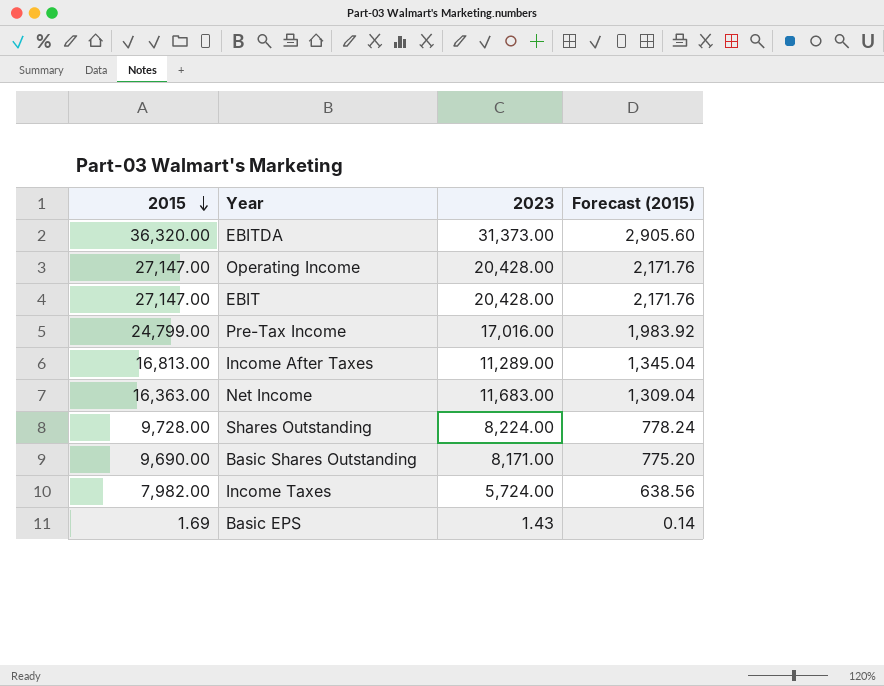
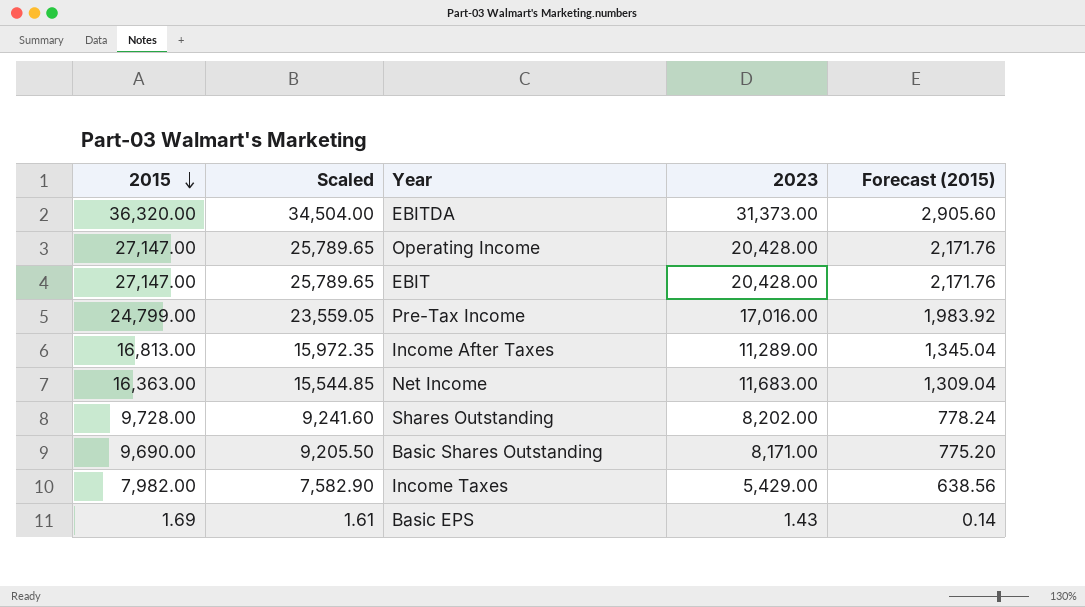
column Scaled | formula: none -> [2015] * 0.95
Shares Outstanding | 2023: 8,224.00 -> 8,202.00
Income Taxes | 2023: 5,724.00 -> 5,429.00

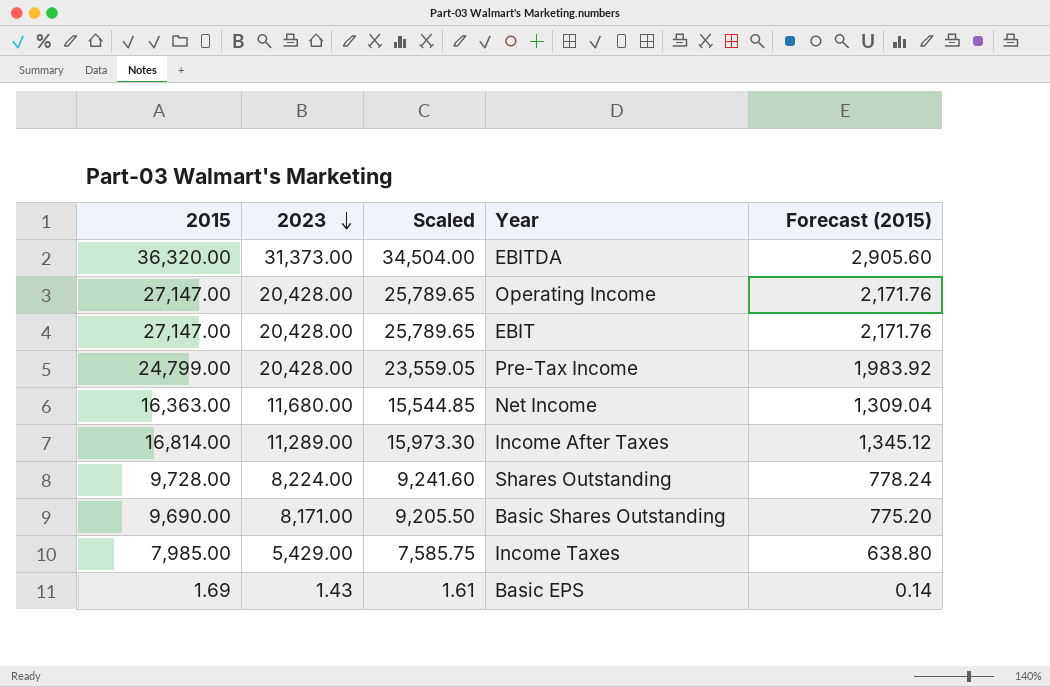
row order: 2015 descending -> 2023 descending
column 2023 | position: 4 -> 2
Pre-Tax Income | 2023: 17,016.00 -> 20,428.00
Net Income | 2023: 11,683.00 -> 11,680.00
Income After Taxes | 2015: 16,813.00 -> 16,814.00
Income After Taxes | Scaled: 15,972.35 -> 15,973.30
Income After Taxes | Forecast (2015): 1,345.04 -> 1,345.12
Shares Outstanding | 2023: 8,202.00 -> 8,224.00
Income Taxes | 2015: 7,982.00 -> 7,985.00
Income Taxes | Scaled: 7,582.90 -> 7,585.75
Income Taxes | Forecast (2015): 638.56 -> 638.80

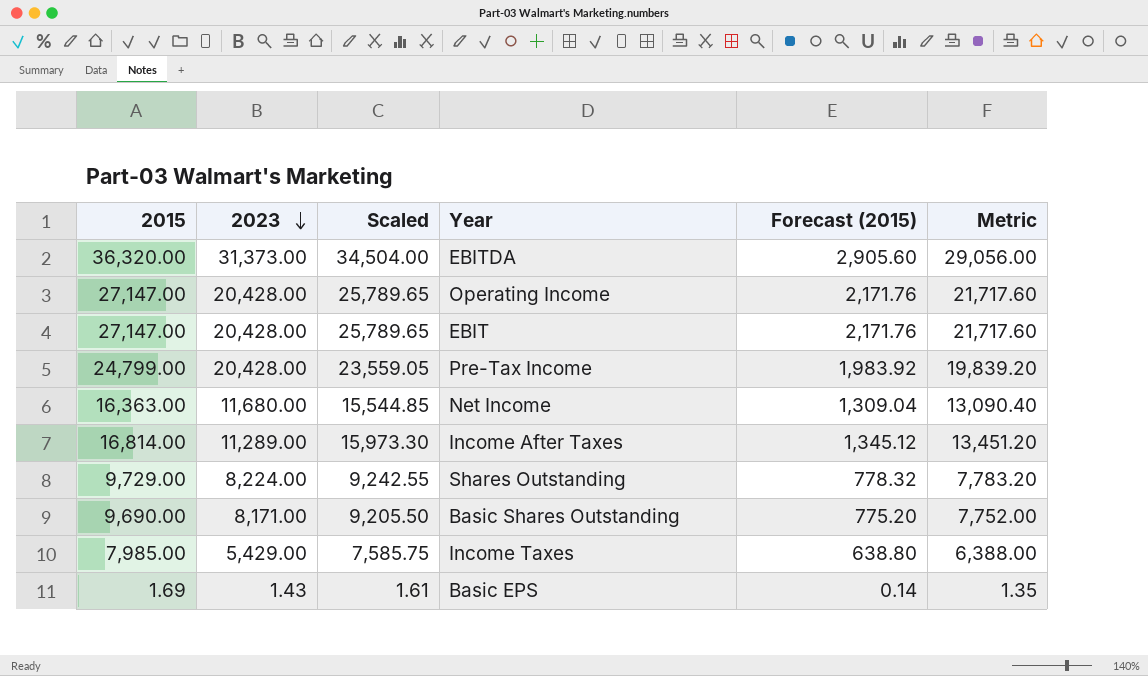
column Metric | formula: none -> [2015] * 0.8
Shares Outstanding | 2015: 9,728.00 -> 9,729.00
Shares Outstanding | Scaled: 9,241.60 -> 9,242.55
Shares Outstanding | Forecast (2015): 778.24 -> 778.32

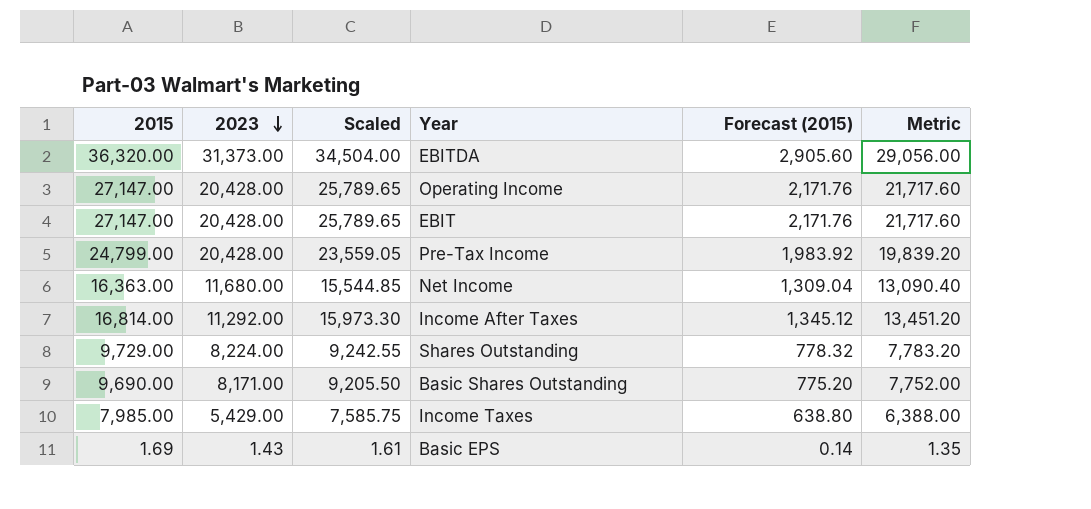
Income After Taxes | 2023: 11,289.00 -> 11,292.00

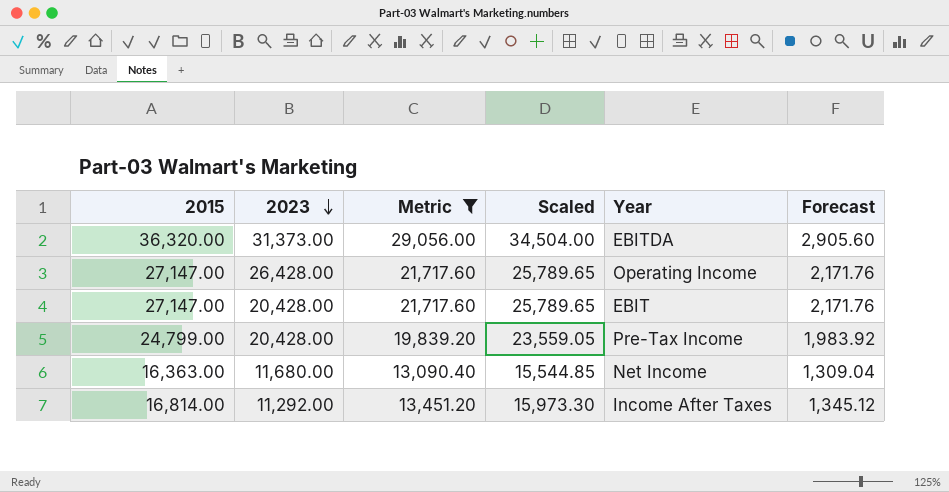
filter: none -> Metric >= 13,090.40
column Metric | position: 6 -> 3
column name: Forecast (2015) -> Forecast
Operating Income | 2023: 20,428.00 -> 26,428.00

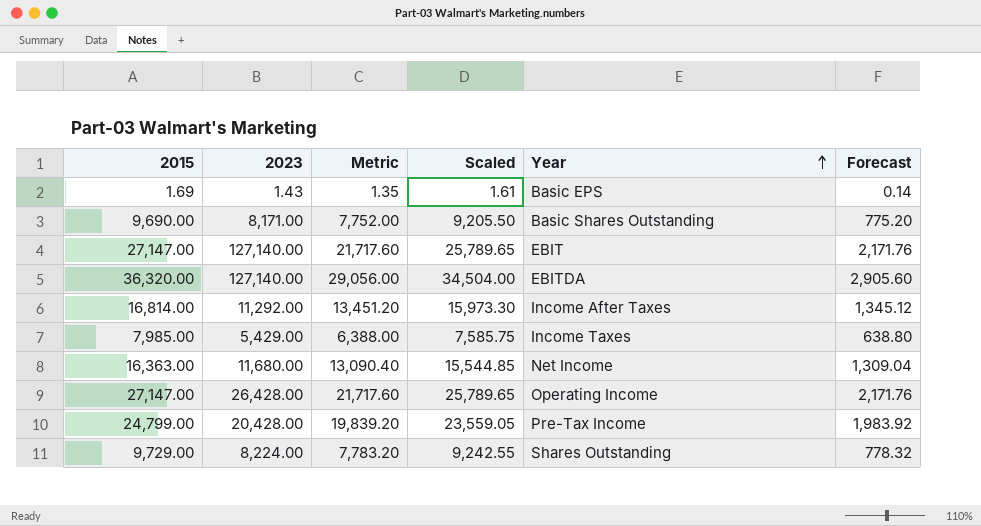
filter: Metric >= 13,090.40 -> none
row order: 2023 descending -> Year ascending
EBIT | 2023: 20,428.00 -> 127,140.00
EBITDA | 2023: 31,373.00 -> 127,140.00

